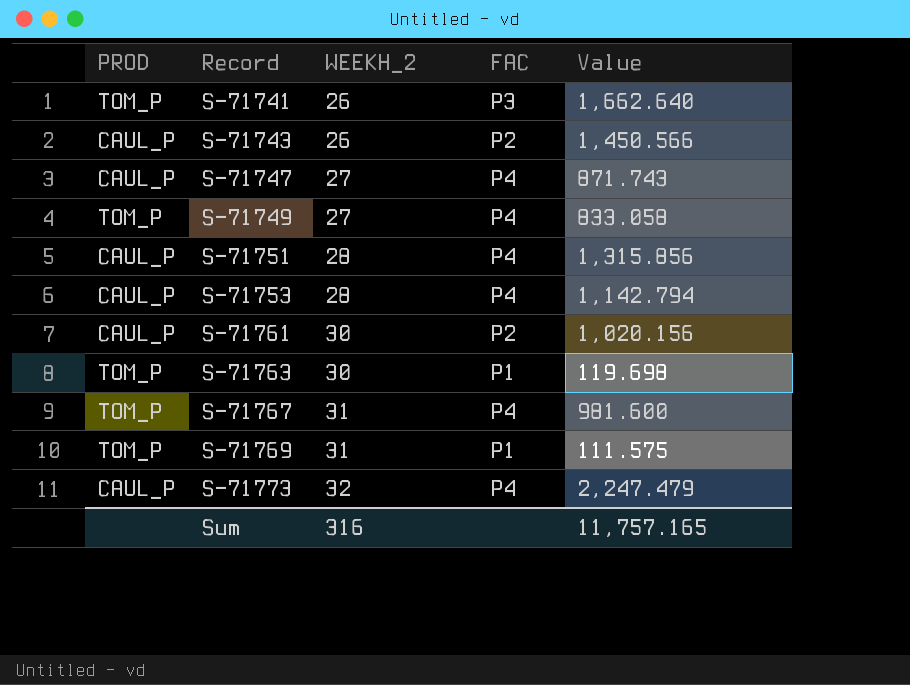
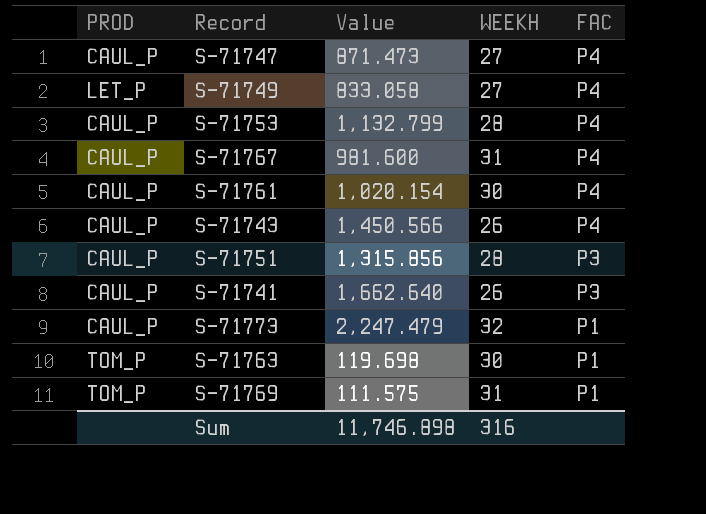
row order: Record ascending -> FAC descending
column Value | position: 5 -> 3
column name: WEEKH_2 -> WEEKH
S-71747 | Value: 871.743 -> 871.473
S-71749 | PROD: TOM_P -> LET_P
S-71753 | Value: 1,142.794 -> 1,132.799
S-71767 | PROD: TOM_P -> CAUL_P
S-71761 | Value: 1,020.156 -> 1,020.154
S-71761 | FAC: P2 -> P4
S-71743 | FAC: P2 -> P4
S-71751 | FAC: P4 -> P3
S-71741 | PROD: TOM_P -> CAUL_P
S-71773 | FAC: P4 -> P1
Sum | Value: 11,757.165 -> 11,746.898

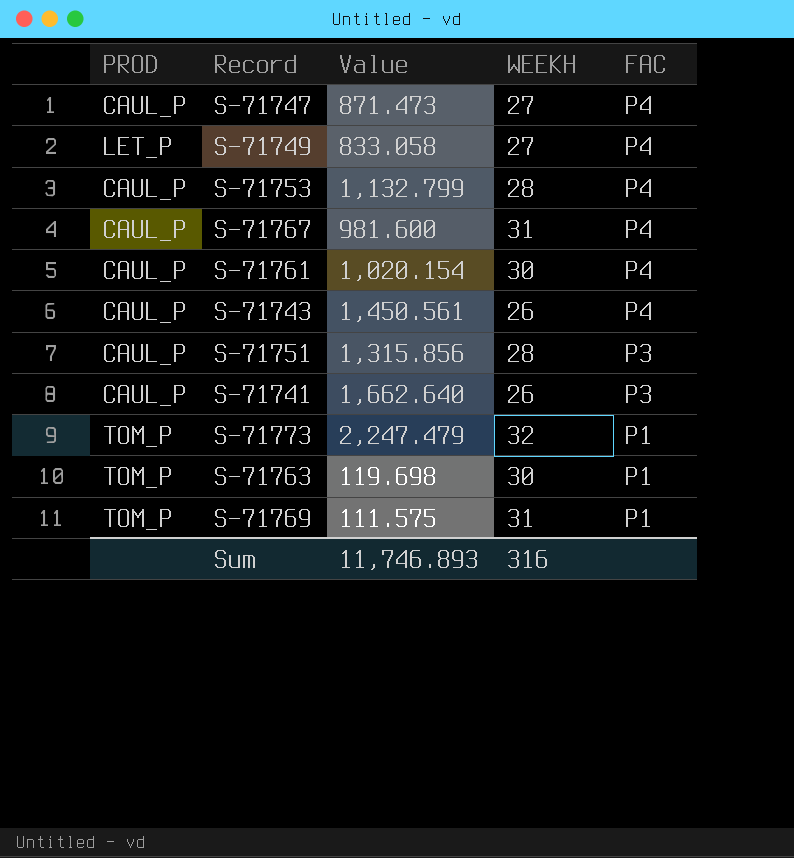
S-71743 | Value: 1,450.566 -> 1,450.561
S-71773 | PROD: CAUL_P -> TOM_P
Sum | Value: 11,746.898 -> 11,746.893

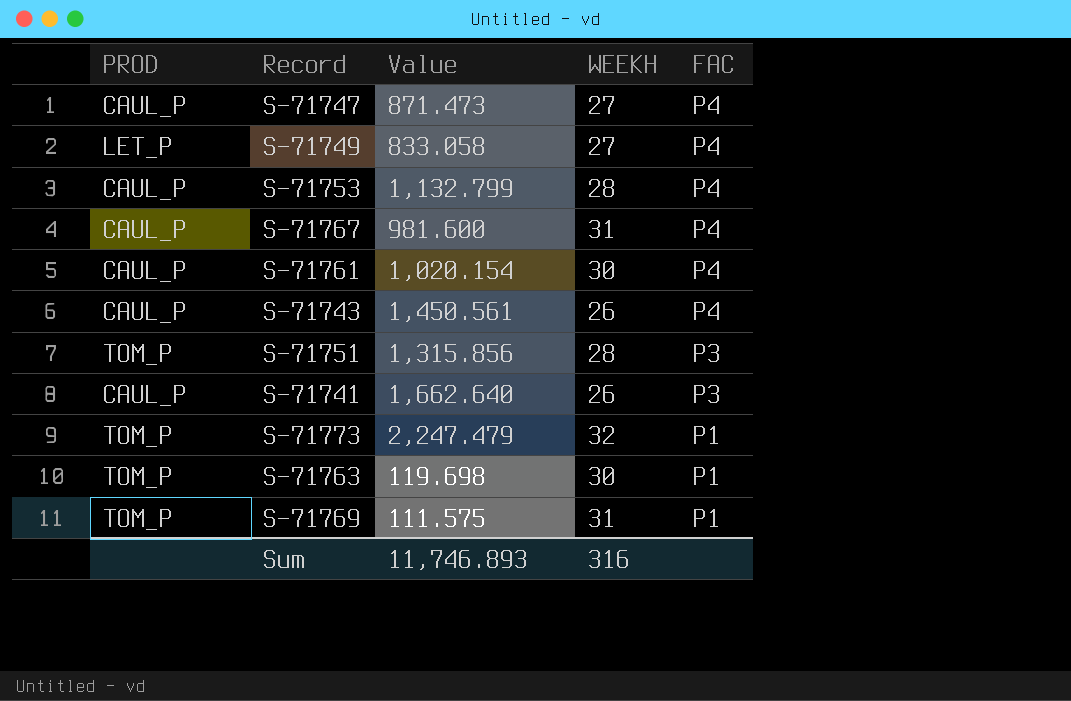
S-71751 | PROD: CAUL_P -> TOM_P

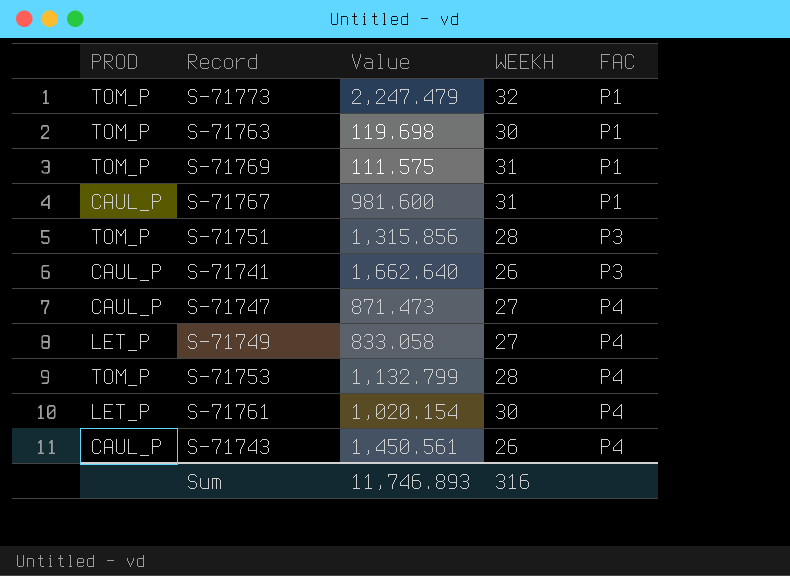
row order: FAC descending -> FAC ascending
S-71767 | FAC: P4 -> P1
S-71753 | PROD: CAUL_P -> TOM_P
S-71761 | PROD: CAUL_P -> LET_P

